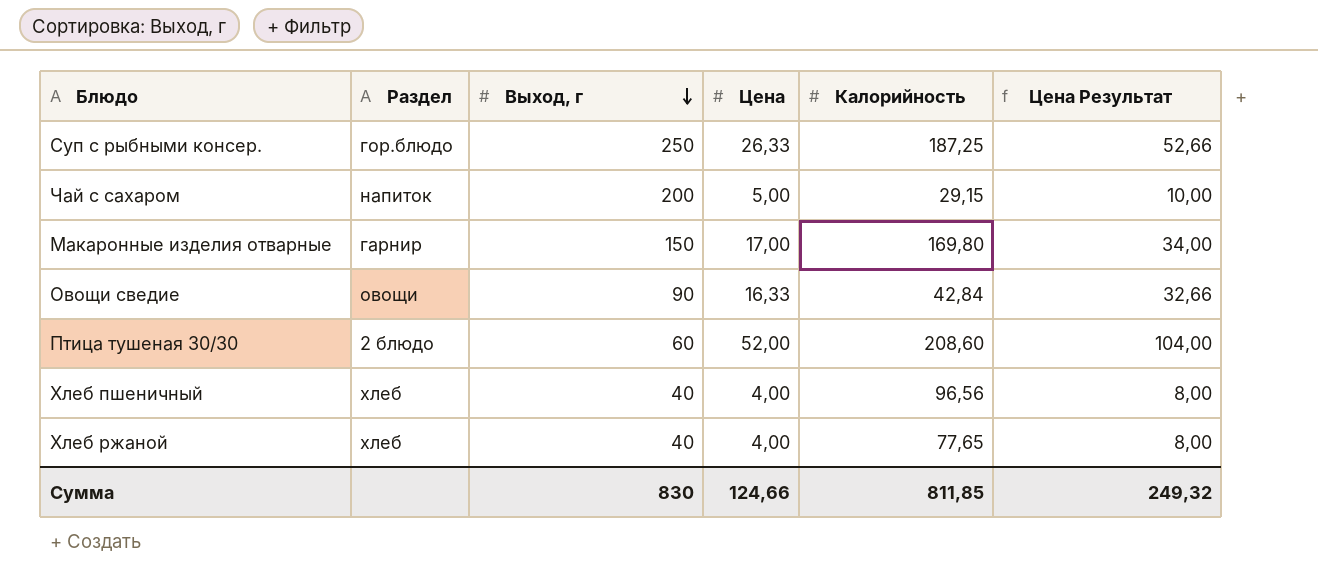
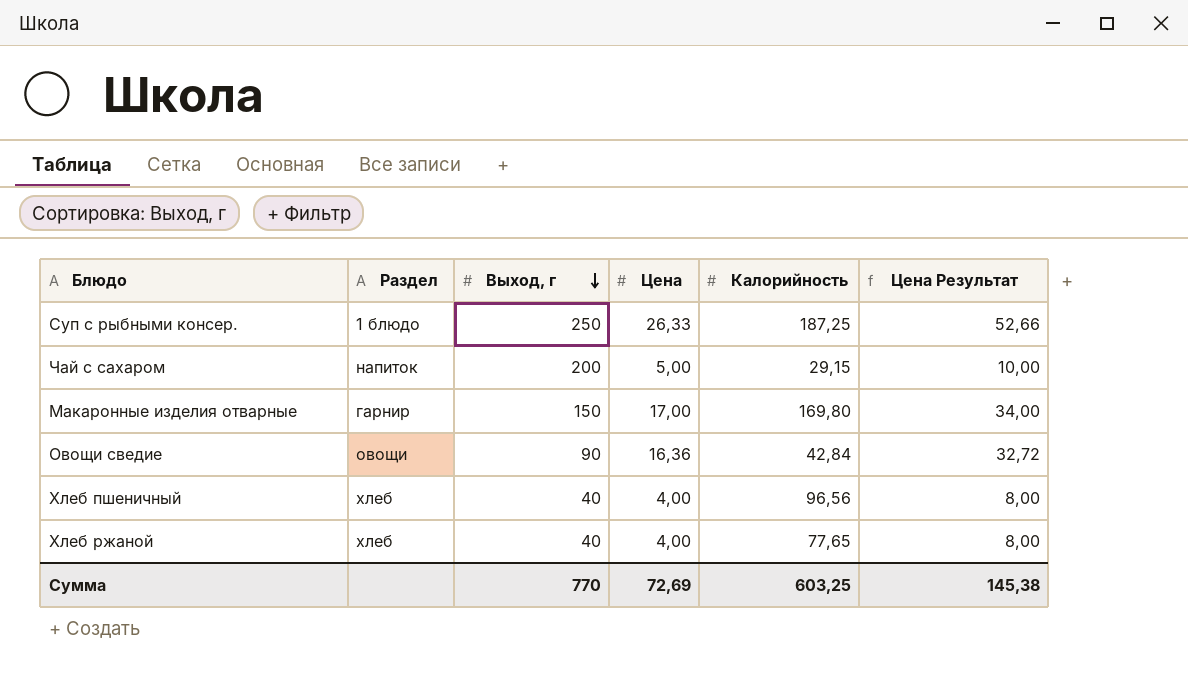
row Птица тушеная 30/30: 2 блюдо | 60 | 52,00 | 208,60 | 104,00 -> none
Суп с рыбными консер. | Раздел: гор.блюдо -> 1 блюдо
Овощи сведие | Цена: 16,33 -> 16,36
Овощи сведие | Цена Результат: 32,66 -> 32,72
Сумма | Выход, г: 830 -> 770
Сумма | Цена: 124,66 -> 72,69
Сумма | Калорийность: 811,85 -> 603,25
Сумма | Цена Результат: 249,32 -> 145,38

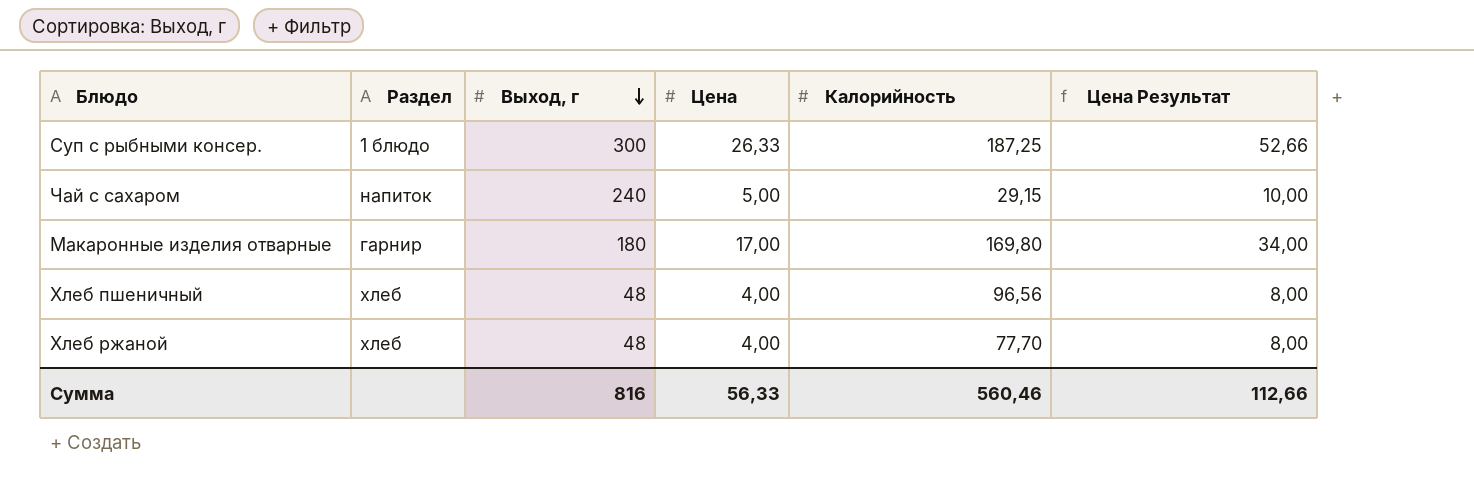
row Овощи сведие: овощи | 90 | 16,36 | 42,84 | 32,72 -> none
Суп с рыбными консер. | Выход, г: 250 -> 300
Чай с сахаром | Выход, г: 200 -> 240
Макаронные изделия отварные | Выход, г: 150 -> 180
Хлеб пшеничный | Выход, г: 40 -> 48
Хлеб ржаной | Выход, г: 40 -> 48
Хлеб ржаной | Калорийность: 77,65 -> 77,70
Сумма | Выход, г: 770 -> 816
Сумма | Цена: 72,69 -> 56,33
Сумма | Калорийность: 603,25 -> 560,46
Сумма | Цена Результат: 145,38 -> 112,66

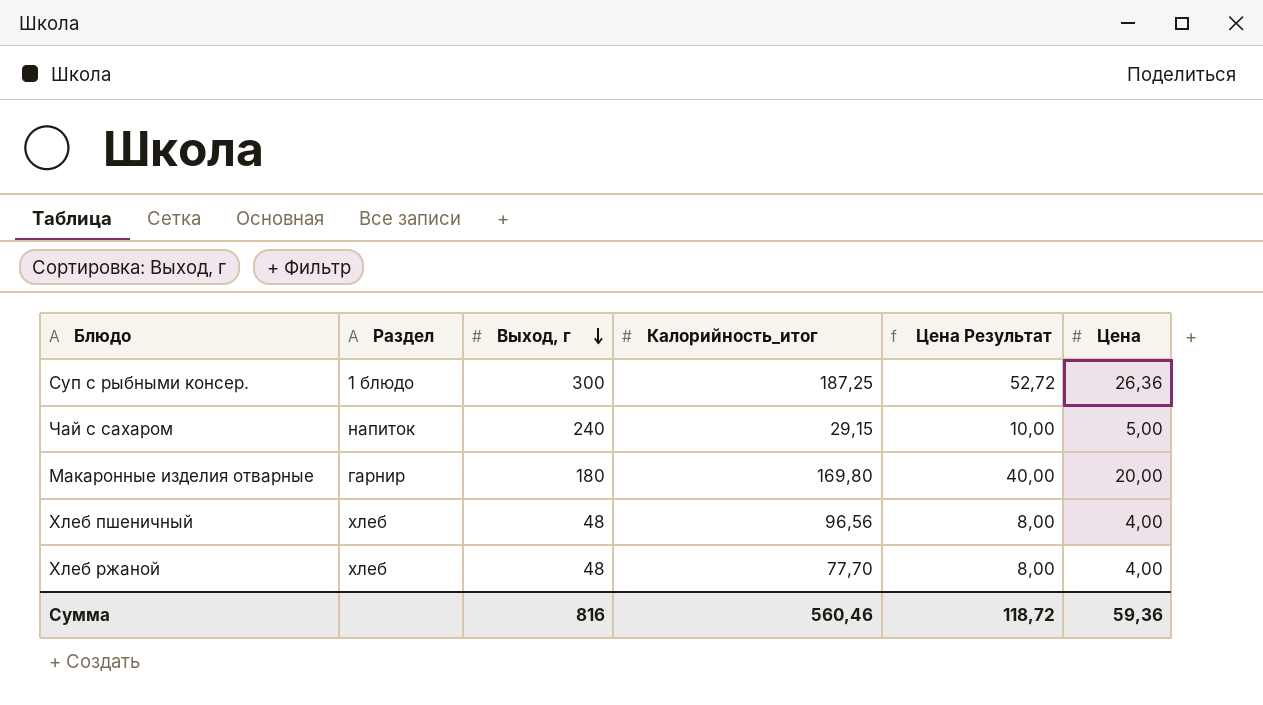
column name: Калорийность -> Калорийность_итог
column Цена | position: 4 -> 6
Суп с рыбными консер. | Цена Результат: 52,66 -> 52,72
Суп с рыбными консер. | Цена: 26,33 -> 26,36
Макаронные изделия отварные | Цена Результат: 34,00 -> 40,00
Макаронные изделия отварные | Цена: 17,00 -> 20,00
Сумма | Цена Результат: 112,66 -> 118,72
Сумма | Цена: 56,33 -> 59,36

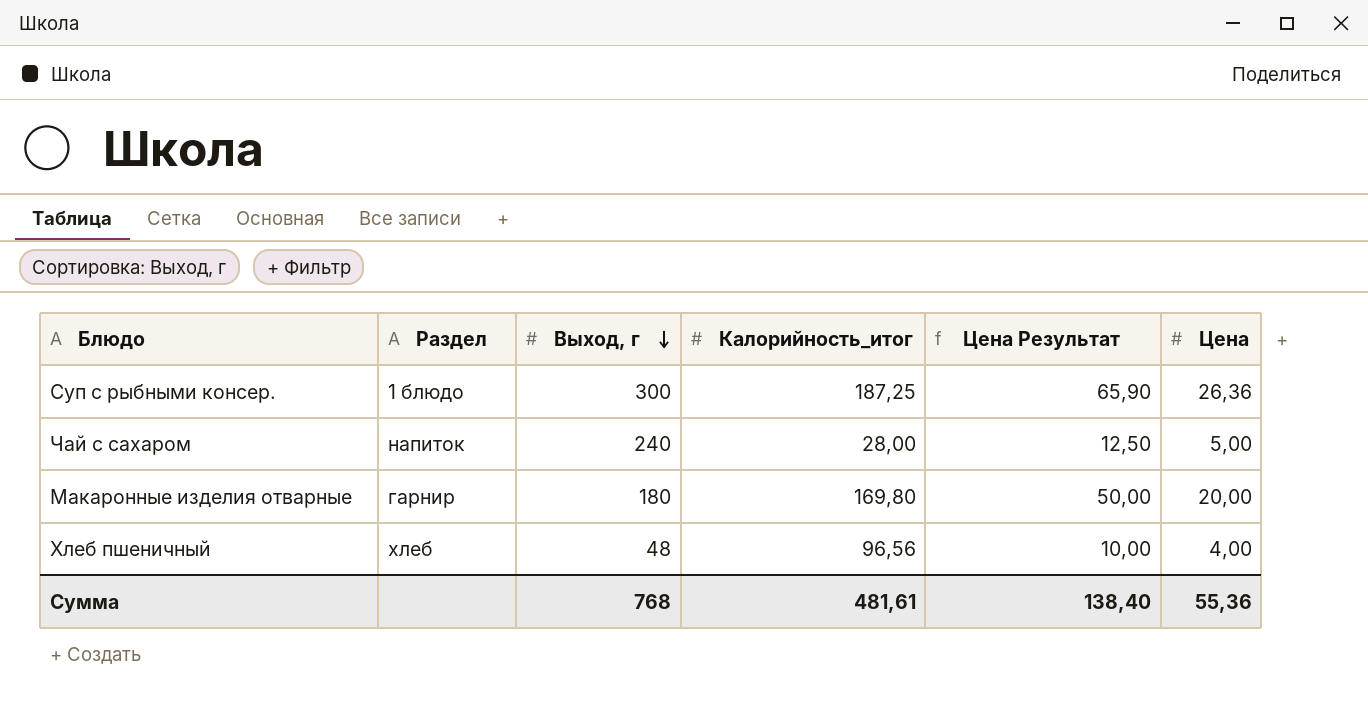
column Цена Результат | formula: [Цена] * 2 -> [Цена] * 2,5
row Хлеб ржаной: хлеб | 48 | 77,70 | 8,00 | 4,00 -> none
Чай с сахаром | Калорийность_итог: 29,15 -> 28,00
Сумма | Выход, г: 816 -> 768
Сумма | Калорийность_итог: 560,46 -> 481,61
Сумма | Цена Результат: 118,72 -> 138,40
Сумма | Цена: 59,36 -> 55,36

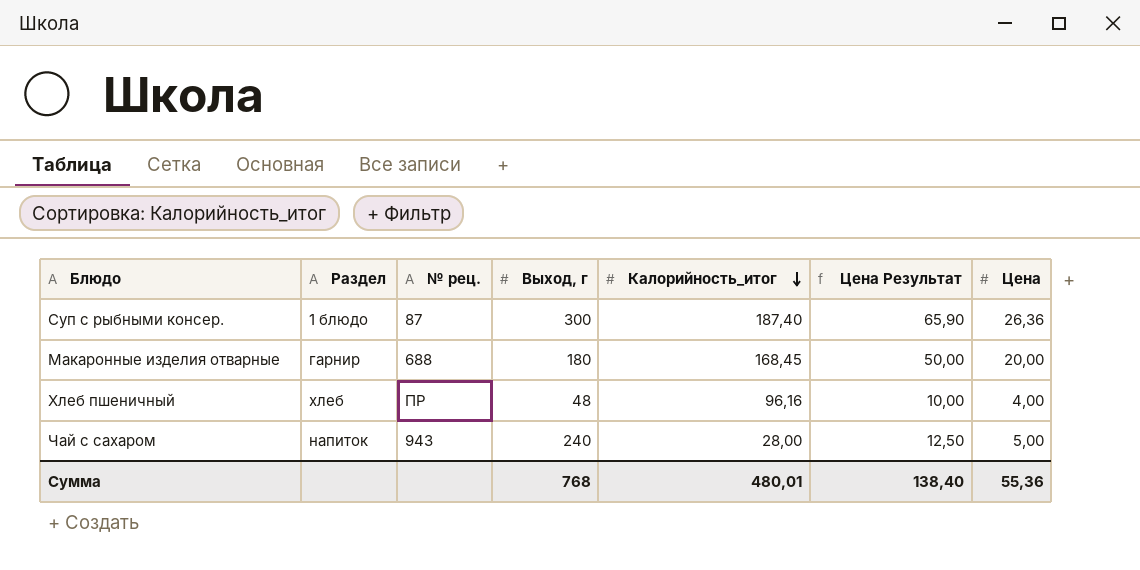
row order: Выход, г descending -> Калорийность_итог descending
column № рец. | position: none -> 3
Суп с рыбными консер. | Калорийность_итог: 187,25 -> 187,40
Макаронные изделия отварные | Калорийность_итог: 169,80 -> 168,45
Хлеб пшеничный | Калорийность_итог: 96,56 -> 96,16
Сумма | Калорийность_итог: 481,61 -> 480,01

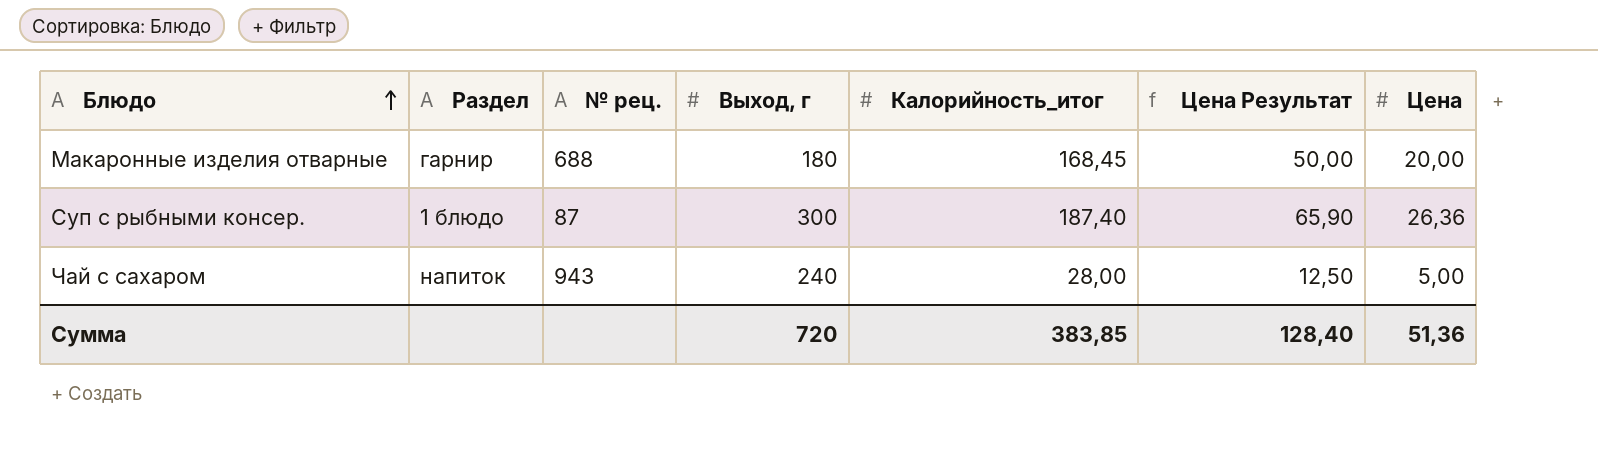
row order: Калорийность_итог descending -> Блюдо ascending
row Хлеб пшеничный: хлеб | ПР | 48 | 96,16 | 10,00 | 4,00 -> none
Сумма | Выход, г: 768 -> 720
Сумма | Калорийность_итог: 480,01 -> 383,85
Сумма | Цена Результат: 138,40 -> 128,40
Сумма | Цена: 55,36 -> 51,36

